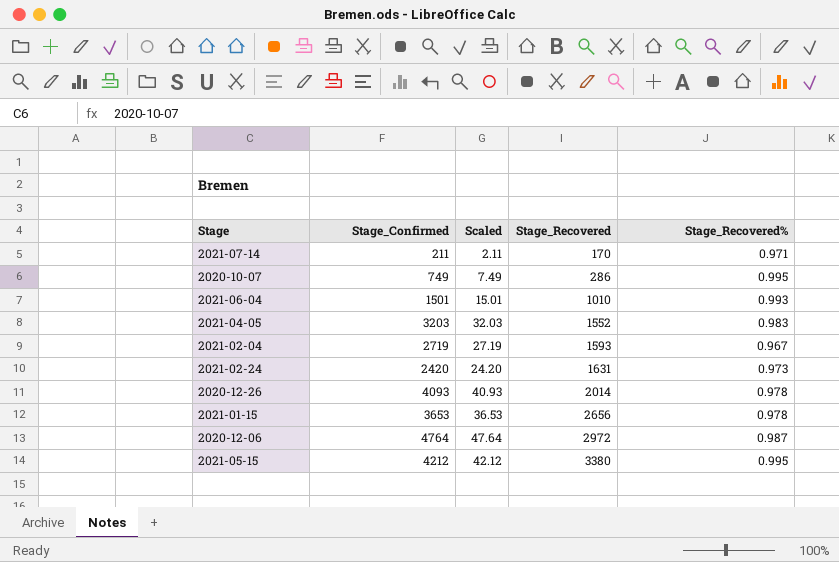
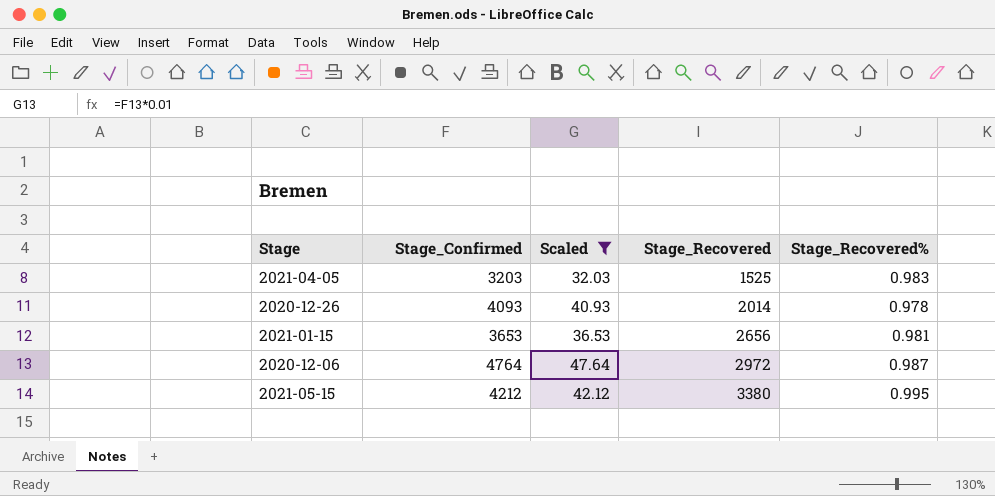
filter: none -> Scaled >= 32.03
2021-04-05 | Stage_Recovered: 1552 -> 1525
2021-01-15 | Stage_Recovered%: 0.978 -> 0.981

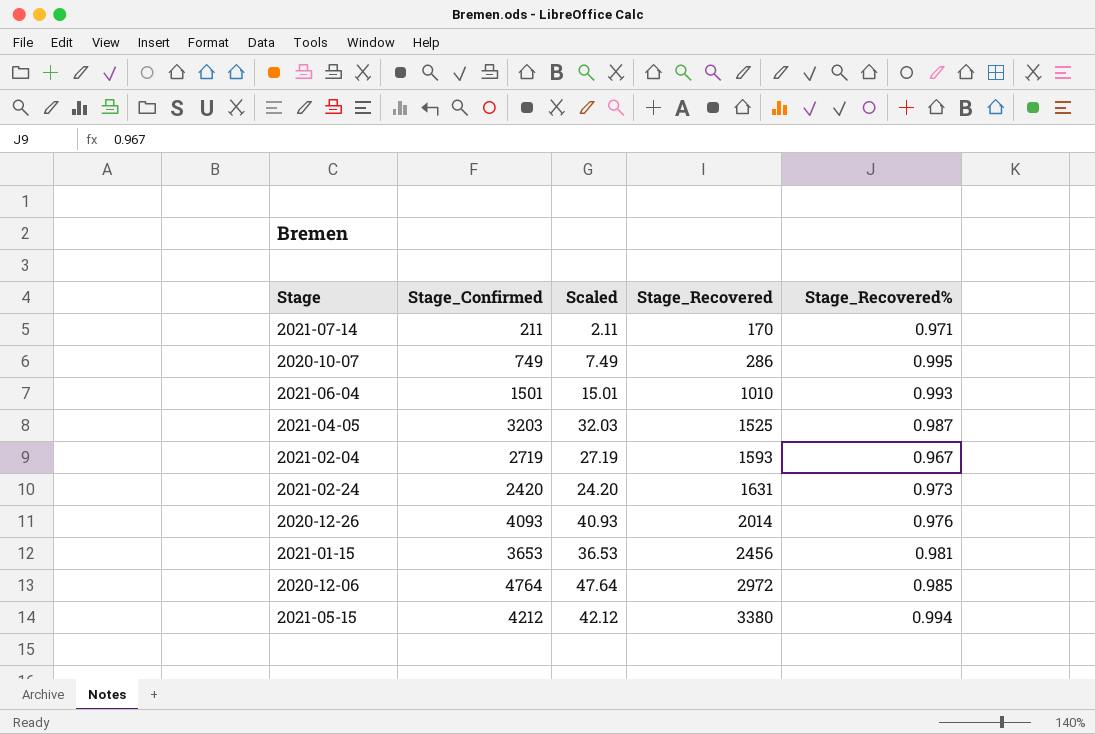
filter: Scaled >= 32.03 -> none
2021-04-05 | Stage_Recovered%: 0.983 -> 0.987
2020-12-26 | Stage_Recovered%: 0.978 -> 0.976
2021-01-15 | Stage_Recovered: 2656 -> 2456
2020-12-06 | Stage_Recovered%: 0.987 -> 0.985
2021-05-15 | Stage_Recovered%: 0.995 -> 0.994

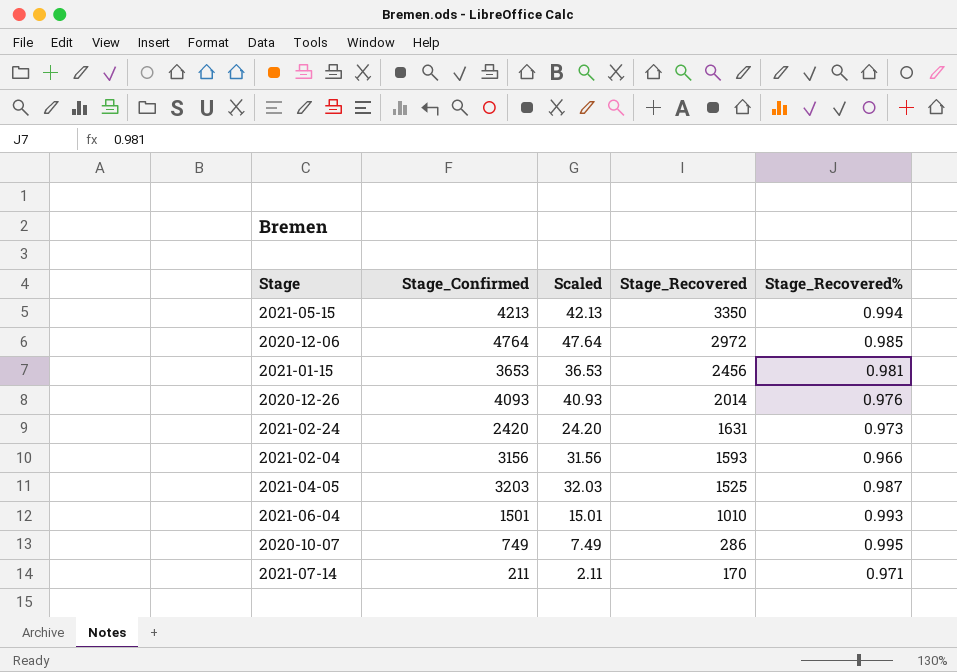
row order: Stage_Recovered ascending -> Stage_Recovered descending
2021-05-15 | Stage_Confirmed: 4212 -> 4213
2021-05-15 | Scaled: 42.12 -> 42.13
2021-05-15 | Stage_Recovered: 3380 -> 3350
2021-02-04 | Stage_Confirmed: 2719 -> 3156
2021-02-04 | Scaled: 27.19 -> 31.56
2021-02-04 | Stage_Recovered%: 0.967 -> 0.966

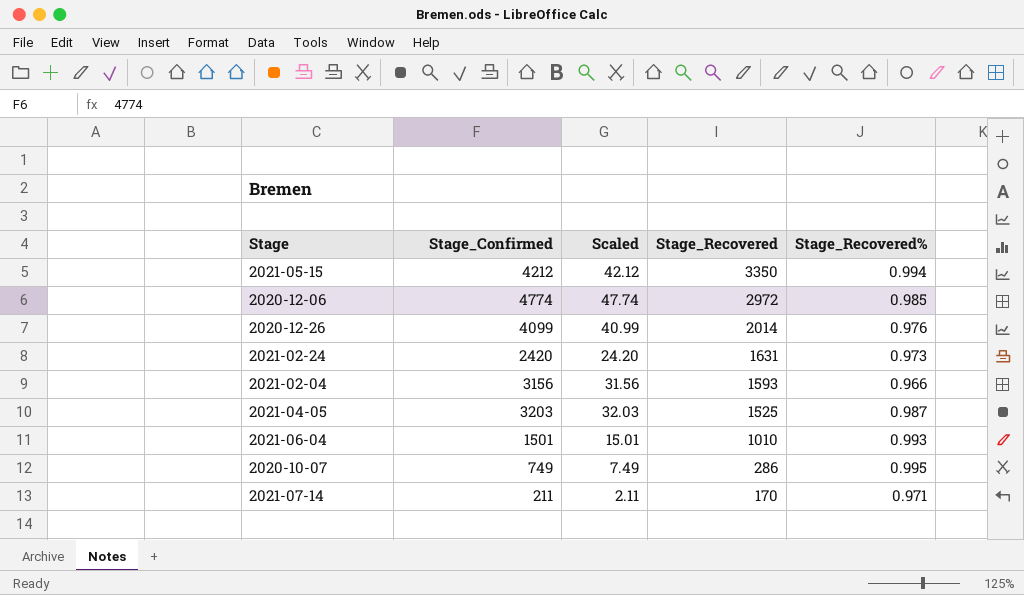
row 2021-01-15: 3653 | 36.53 | 2456 | 0.981 -> none
2021-05-15 | Stage_Confirmed: 4213 -> 4212
2021-05-15 | Scaled: 42.13 -> 42.12
2020-12-06 | Stage_Confirmed: 4764 -> 4774
2020-12-06 | Scaled: 47.64 -> 47.74
2020-12-26 | Stage_Confirmed: 4093 -> 4099
2020-12-26 | Scaled: 40.93 -> 40.99

